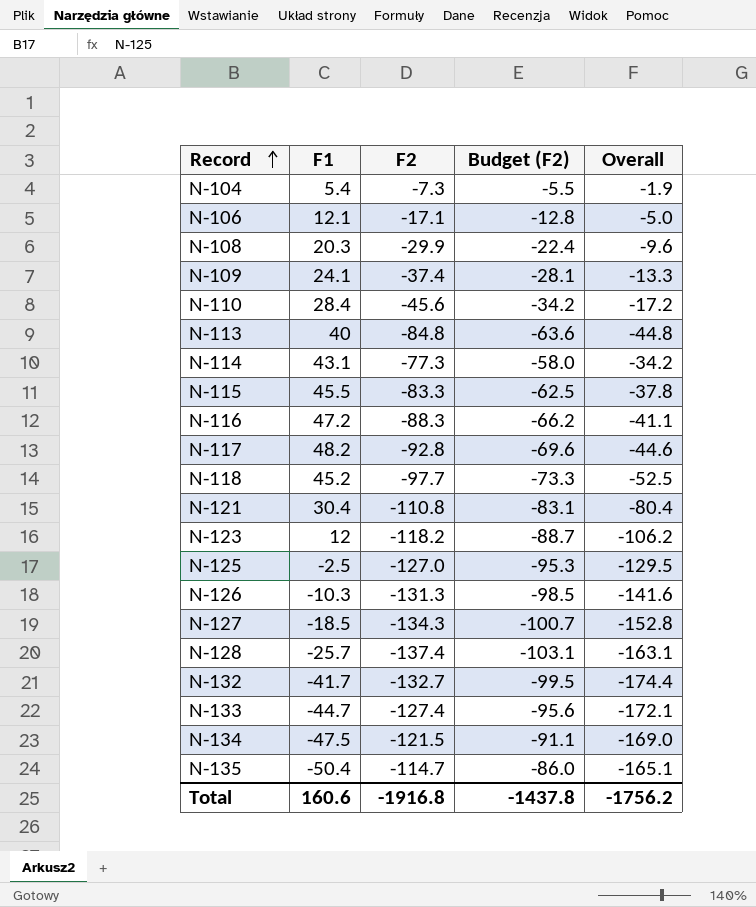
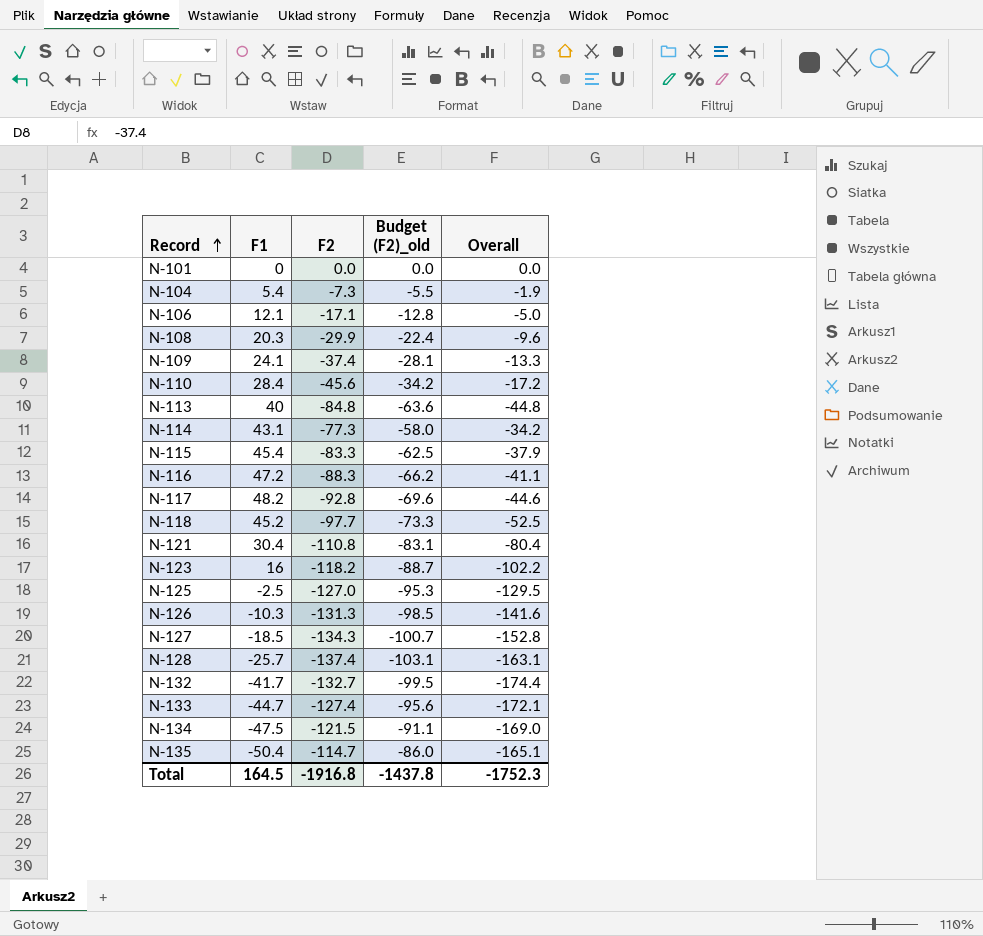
column name: Budget (F2) -> Budget (F2)_old
row N-101: none -> 0 | 0.0 | 0.0 | 0.0
N-115 | F1: 45.5 -> 45.4
N-115 | Overall: -37.8 -> -37.9
N-123 | F1: 12 -> 16
N-123 | Overall: -106.2 -> -102.2
Total | F1: 160.6 -> 164.5
Total | Overall: -1756.2 -> -1752.3

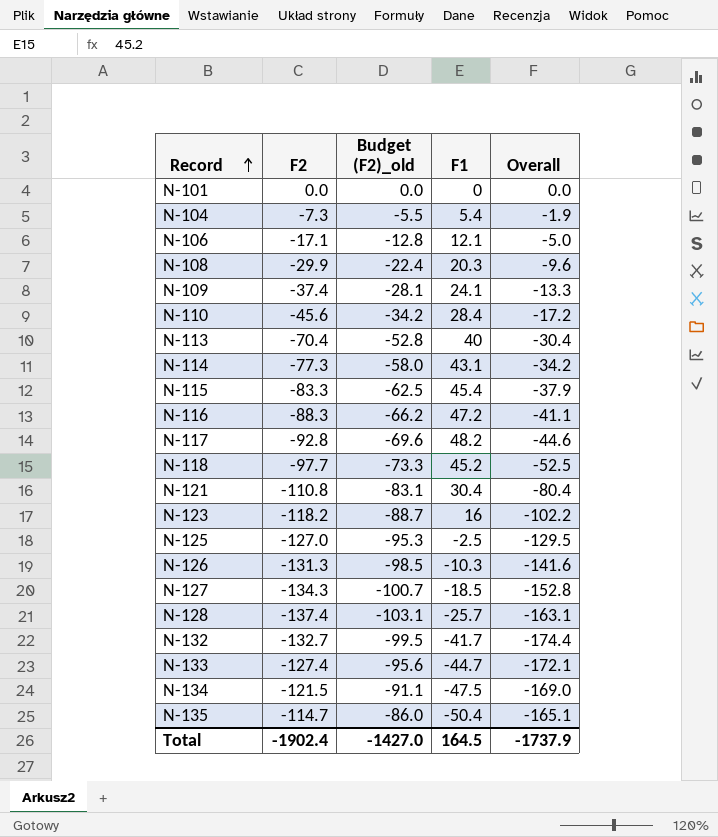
column F1 | position: 2 -> 4
N-113 | F2: -84.8 -> -70.4
N-113 | Budget (F2)_old: -63.6 -> -52.8
N-113 | Overall: -44.8 -> -30.4
Total | F2: -1916.8 -> -1902.4
Total | Budget (F2)_old: -1437.8 -> -1427.0
Total | Overall: -1752.3 -> -1737.9

